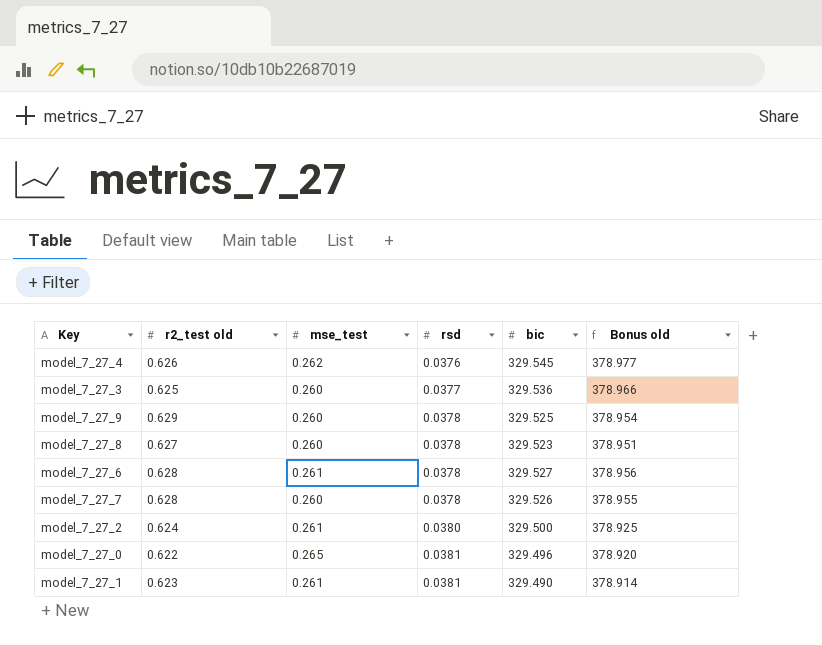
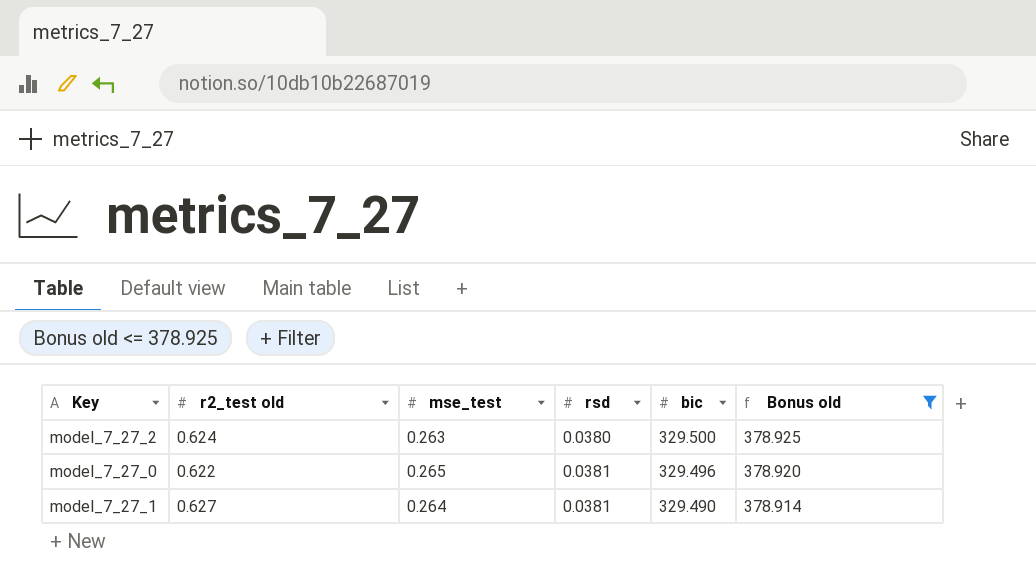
filter: none -> Bonus old <= 378.925
model_7_27_2 | mse_test: 0.261 -> 0.263
model_7_27_1 | r2_test old: 0.623 -> 0.627
model_7_27_1 | mse_test: 0.261 -> 0.264

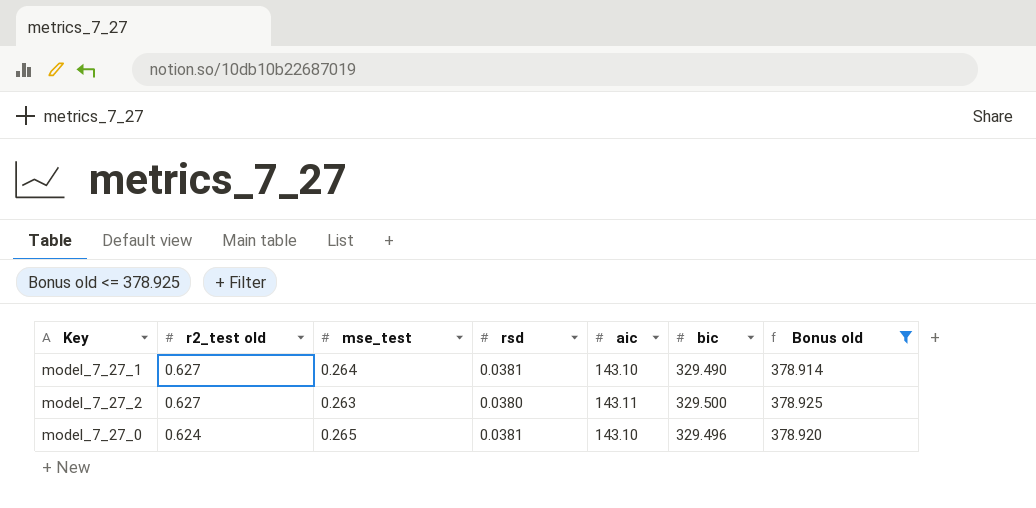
row order: rsd ascending -> r2_test old descending
column aic | position: none -> 5
model_7_27_2 | r2_test old: 0.624 -> 0.627
model_7_27_0 | r2_test old: 0.622 -> 0.624

